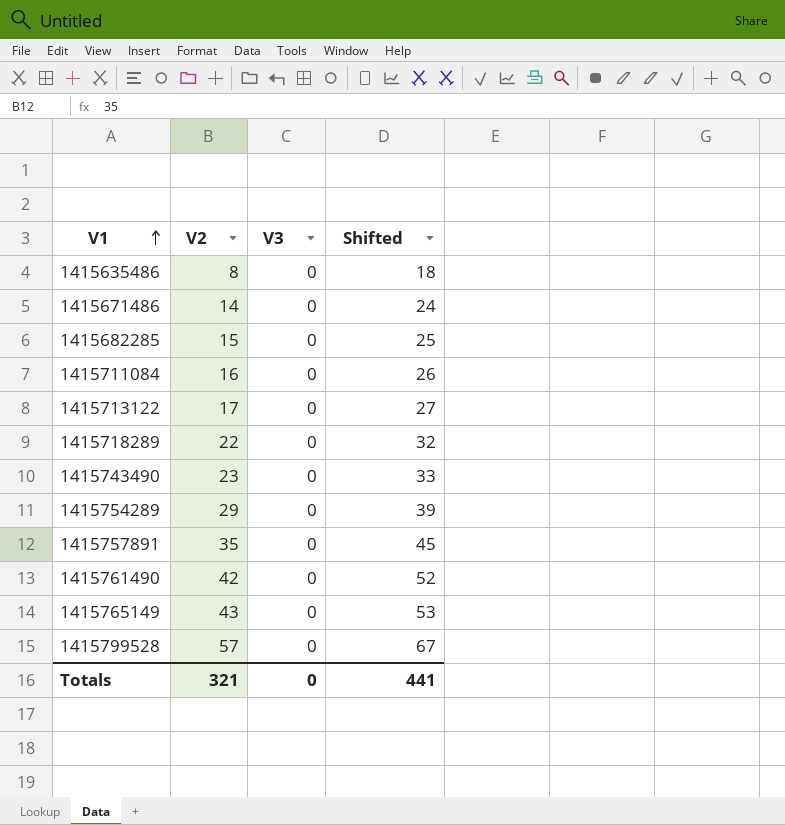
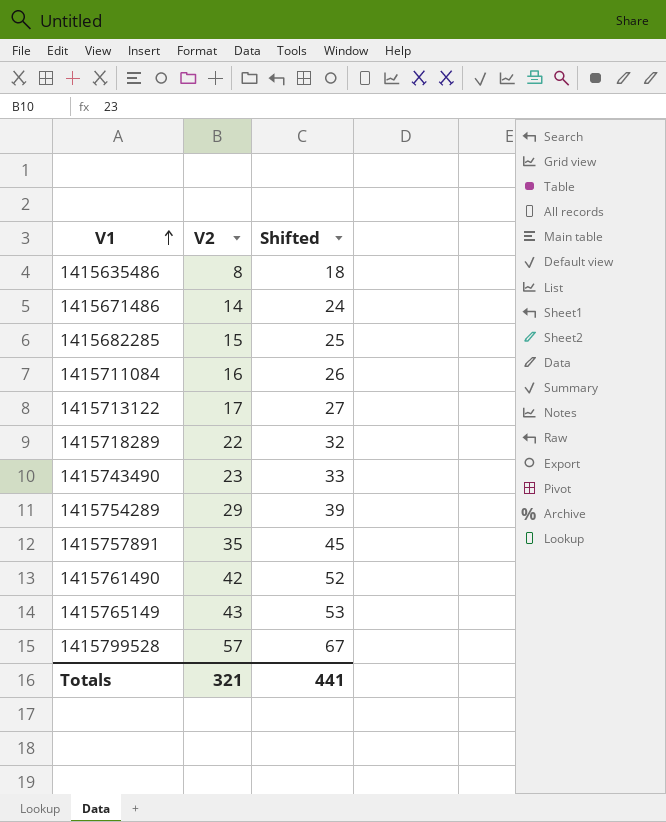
column V3 | position: 3 -> none

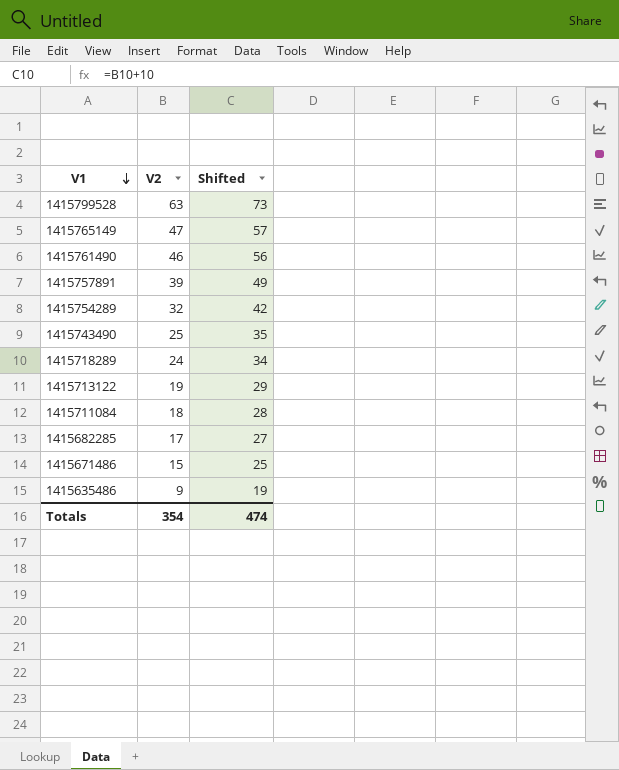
row order: V1 ascending -> V1 descending
1415799528 | V2: 57 -> 63
1415799528 | Shifted: 67 -> 73
1415765149 | V2: 43 -> 47
1415765149 | Shifted: 53 -> 57
1415761490 | V2: 42 -> 46
1415761490 | Shifted: 52 -> 56
1415757891 | V2: 35 -> 39
1415757891 | Shifted: 45 -> 49
1415754289 | V2: 29 -> 32
1415754289 | Shifted: 39 -> 42
1415743490 | V2: 23 -> 25
1415743490 | Shifted: 33 -> 35
1415718289 | V2: 22 -> 24
1415718289 | Shifted: 32 -> 34
1415713122 | V2: 17 -> 19
1415713122 | Shifted: 27 -> 29
1415711084 | V2: 16 -> 18
1415711084 | Shifted: 26 -> 28
1415682285 | V2: 15 -> 17
1415682285 | Shifted: 25 -> 27
1415671486 | V2: 14 -> 15
1415671486 | Shifted: 24 -> 25
1415635486 | V2: 8 -> 9
1415635486 | Shifted: 18 -> 19
Totals | V2: 321 -> 354
Totals | Shifted: 441 -> 474

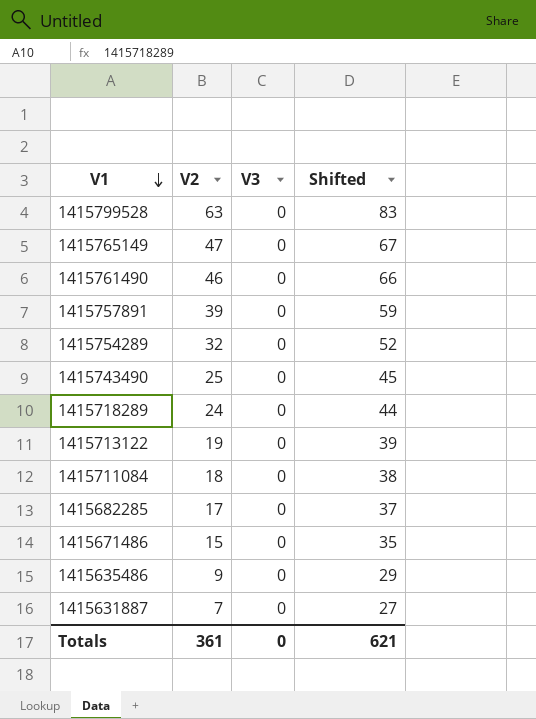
column V3 | position: none -> 3
column Shifted | formula: [V2] + 10 -> [V2] + 20
row 1415631887: none -> 7 | 0 | 27
Totals | V2: 354 -> 361
Totals | Shifted: 474 -> 621

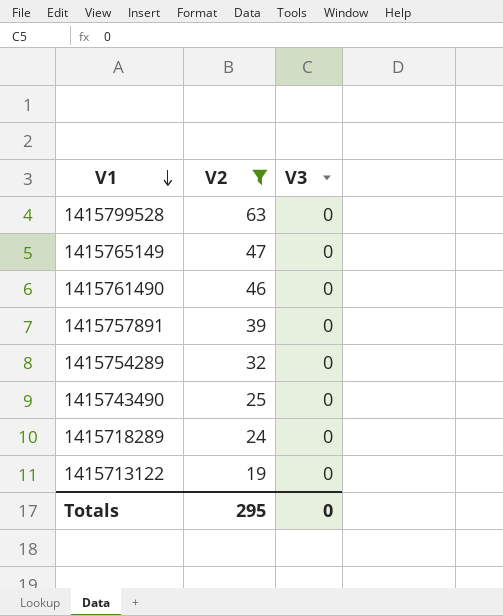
filter: none -> V2 >= 19
column Shifted | formula: [V2] + 20 -> none
Totals | V2: 361 -> 295

